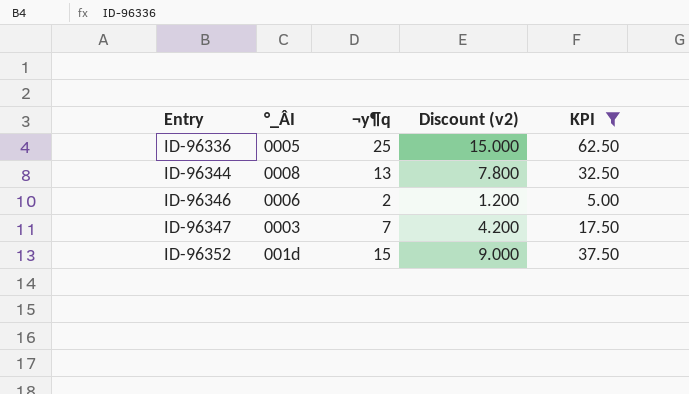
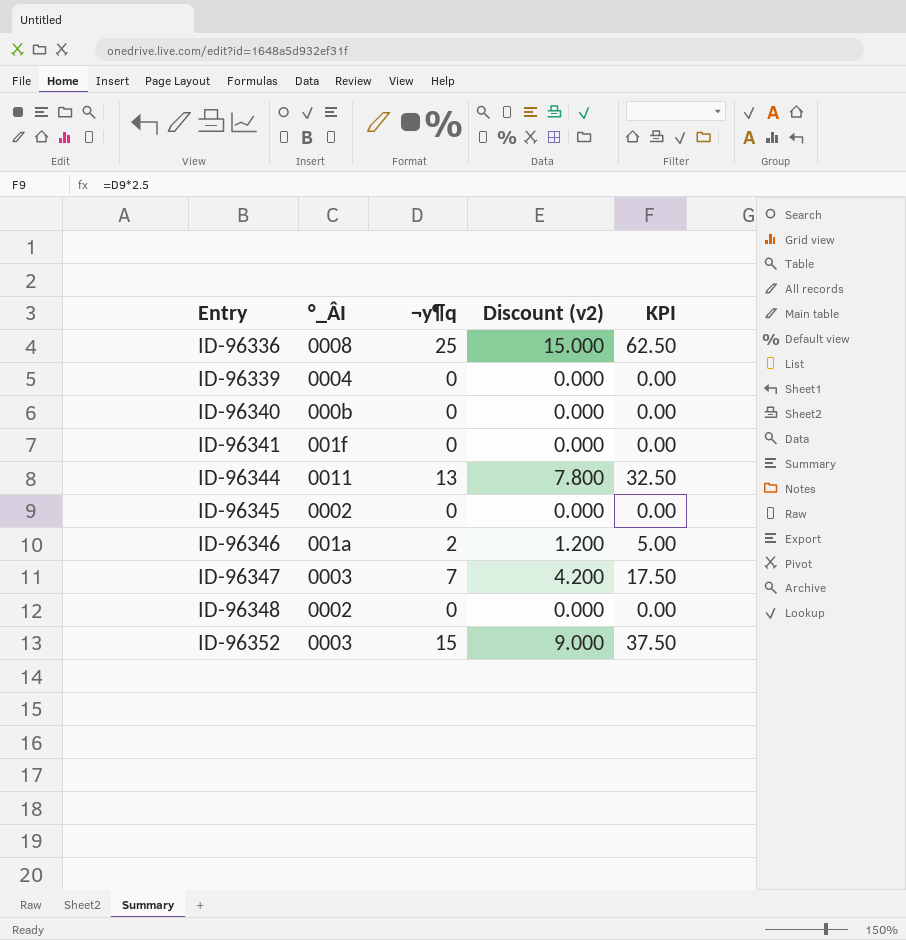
filter: KPI != 0.00 -> none
ID-96336 | °_ÂI: 0005 -> 0008
ID-96344 | °_ÂI: 0008 -> 0011
ID-96346 | °_ÂI: 0006 -> 001a
ID-96352 | °_ÂI: 001d -> 0003

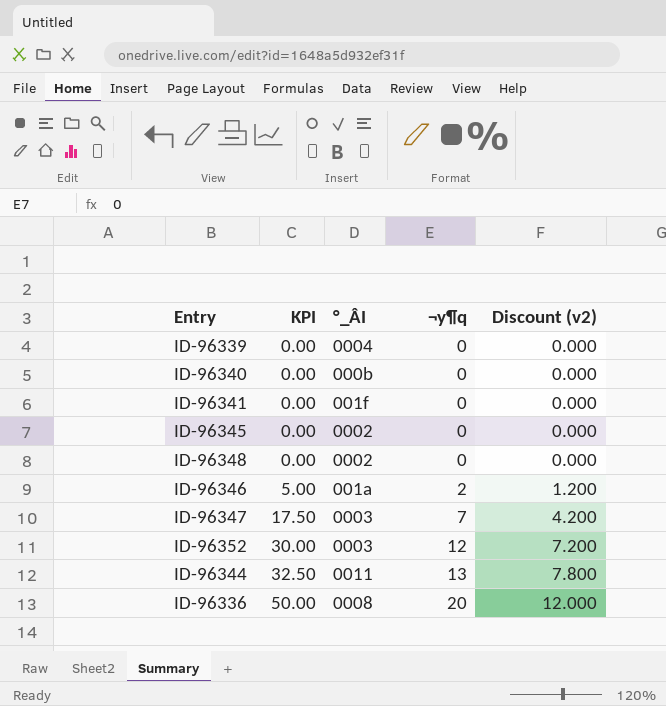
row order: Entry ascending -> KPI ascending
column KPI | position: 5 -> 2
ID-96352 | KPI: 37.50 -> 30.00
ID-96352 | ¬y¶q: 15 -> 12
ID-96352 | Discount (v2): 9.000 -> 7.200
ID-96336 | KPI: 62.50 -> 50.00
ID-96336 | ¬y¶q: 25 -> 20
ID-96336 | Discount (v2): 15.000 -> 12.000

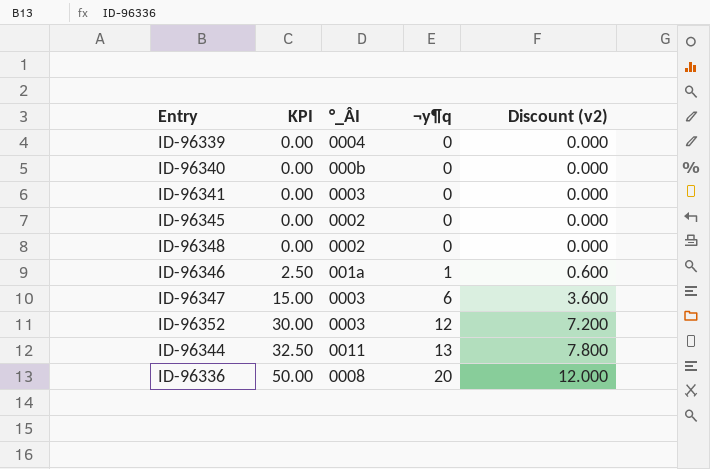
ID-96341 | °_ÂI: 001f -> 0003
ID-96346 | KPI: 5.00 -> 2.50
ID-96346 | ¬y¶q: 2 -> 1
ID-96346 | Discount (v2): 1.200 -> 0.600
ID-96347 | KPI: 17.50 -> 15.00
ID-96347 | ¬y¶q: 7 -> 6
ID-96347 | Discount (v2): 4.200 -> 3.600

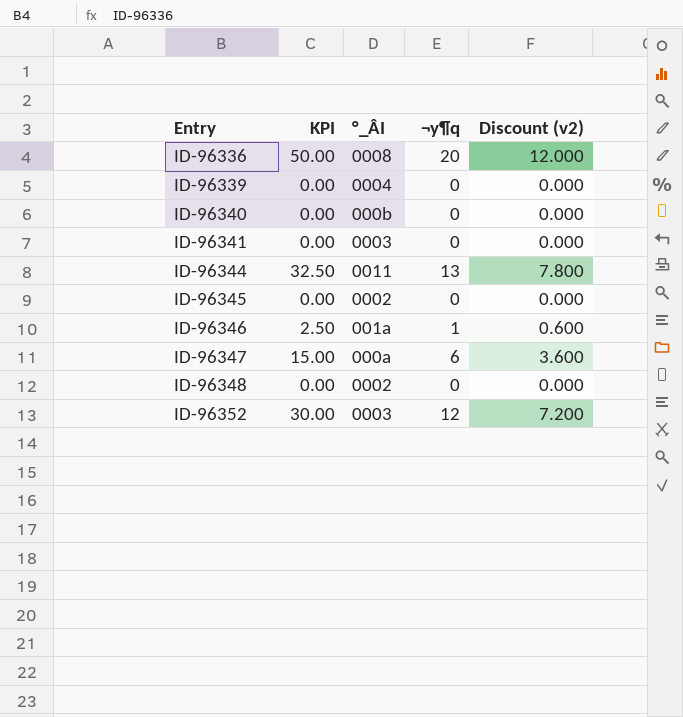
row order: KPI ascending -> Entry ascending
ID-96347 | °_ÂI: 0003 -> 000a

